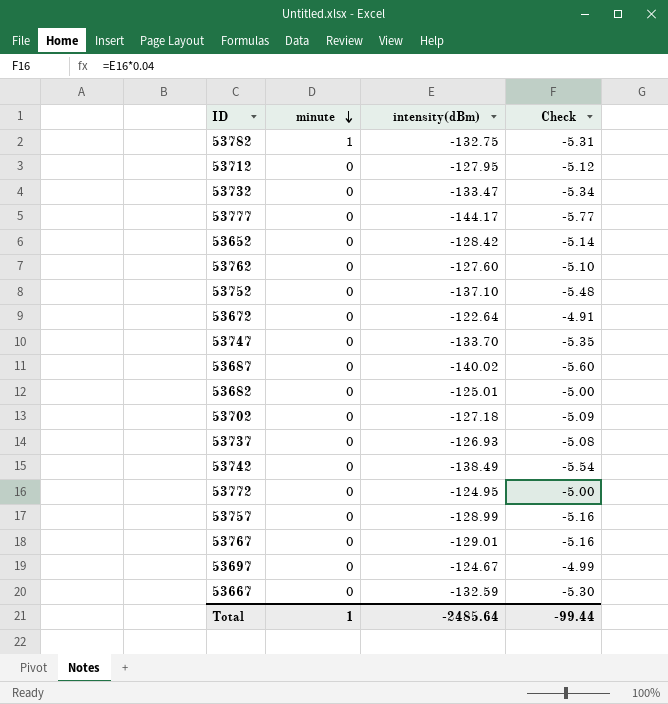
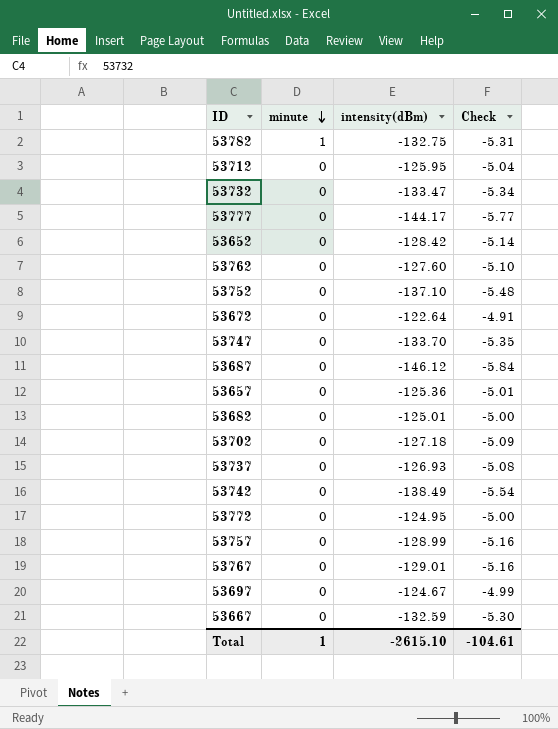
53712 | intensity(dBm): -127.95 -> -125.95
53712 | Check: -5.12 -> -5.04
53687 | intensity(dBm): -140.02 -> -146.12
53687 | Check: -5.60 -> -5.84
row 53657: none -> 0 | -125.36 | -5.01
Total | intensity(dBm): -2485.64 -> -2615.10
Total | Check: -99.44 -> -104.61

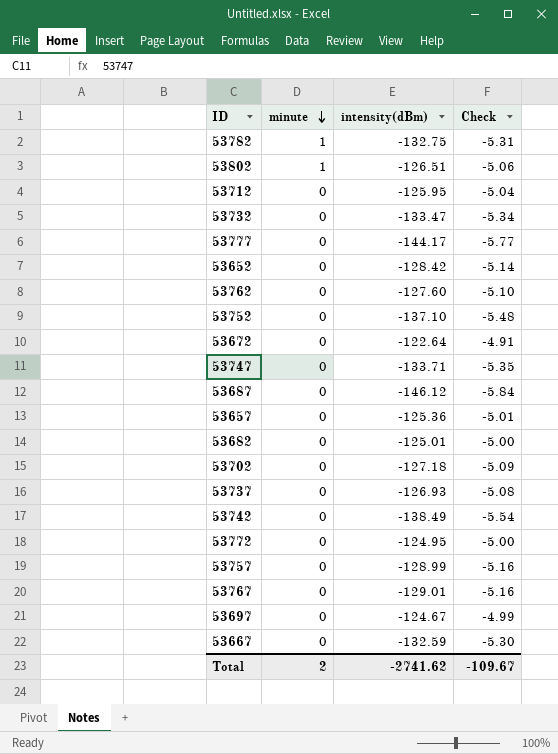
row 53802: none -> 1 | -126.51 | -5.06
53747 | intensity(dBm): -133.70 -> -133.71
Total | minute: 1 -> 2
Total | intensity(dBm): -2615.10 -> -2741.62
Total | Check: -104.61 -> -109.67

